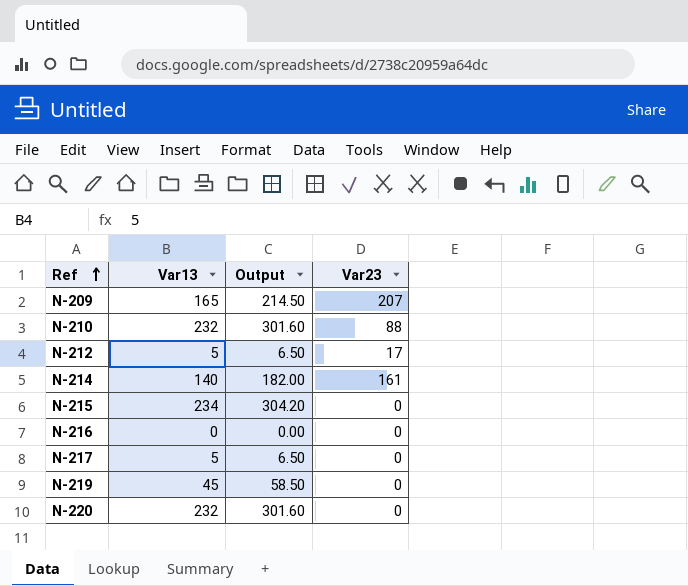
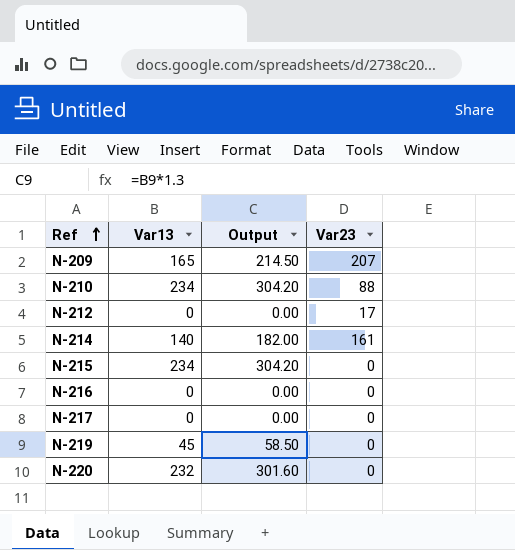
N-210 | Var13: 232 -> 234
N-210 | Output: 301.60 -> 304.20
N-212 | Var13: 5 -> 0
N-212 | Output: 6.50 -> 0.00
N-217 | Var13: 5 -> 0
N-217 | Output: 6.50 -> 0.00

